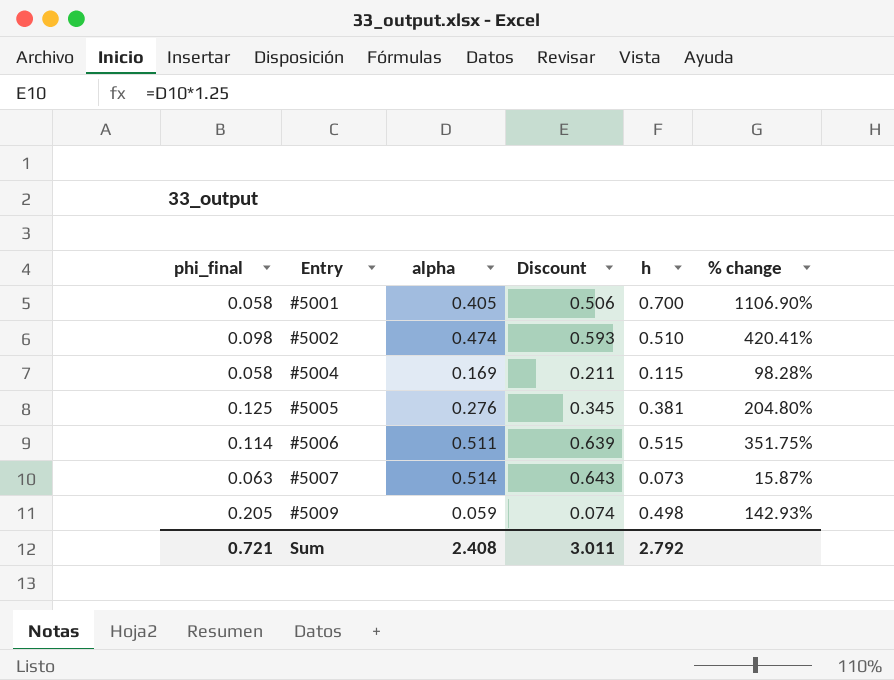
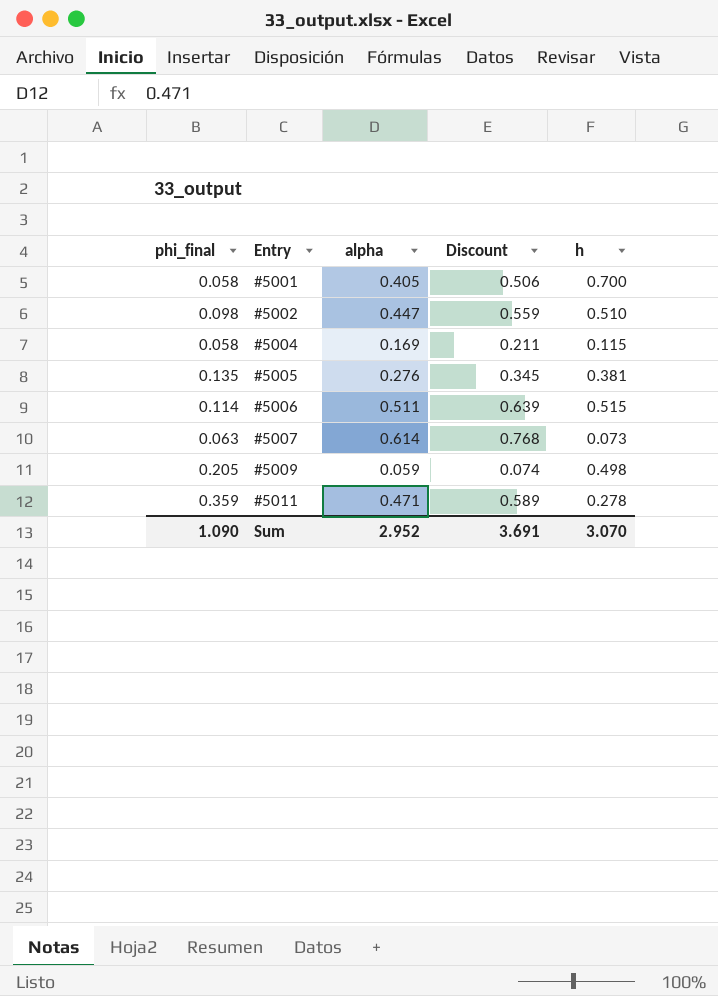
column % change | formula: ([h] - [phi_final]) / [phi_final] -> none
#5002 | alpha: 0.474 -> 0.447
#5002 | Discount: 0.593 -> 0.559
#5005 | phi_final: 0.125 -> 0.135
#5007 | alpha: 0.514 -> 0.614
#5007 | Discount: 0.643 -> 0.768
row #5011: none -> 0.359 | 0.471 | 0.589 | 0.278
Sum | phi_final: 0.721 -> 1.090
Sum | alpha: 2.408 -> 2.952
Sum | Discount: 3.011 -> 3.691
Sum | h: 2.792 -> 3.070

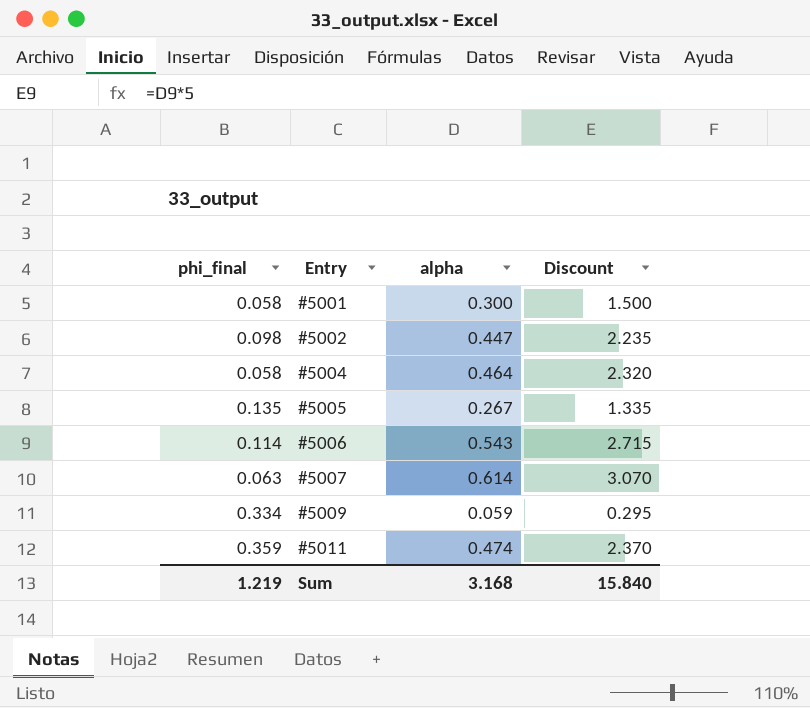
column h | position: 5 -> none
column Discount | formula: [alpha] * 1.25 -> [alpha] * 5
#5001 | alpha: 0.405 -> 0.300
#5004 | alpha: 0.169 -> 0.464
#5005 | alpha: 0.276 -> 0.267
#5006 | alpha: 0.511 -> 0.543
#5009 | phi_final: 0.205 -> 0.334
#5011 | alpha: 0.471 -> 0.474
Sum | phi_final: 1.090 -> 1.219
Sum | alpha: 2.952 -> 3.168
Sum | Discount: 3.691 -> 15.840

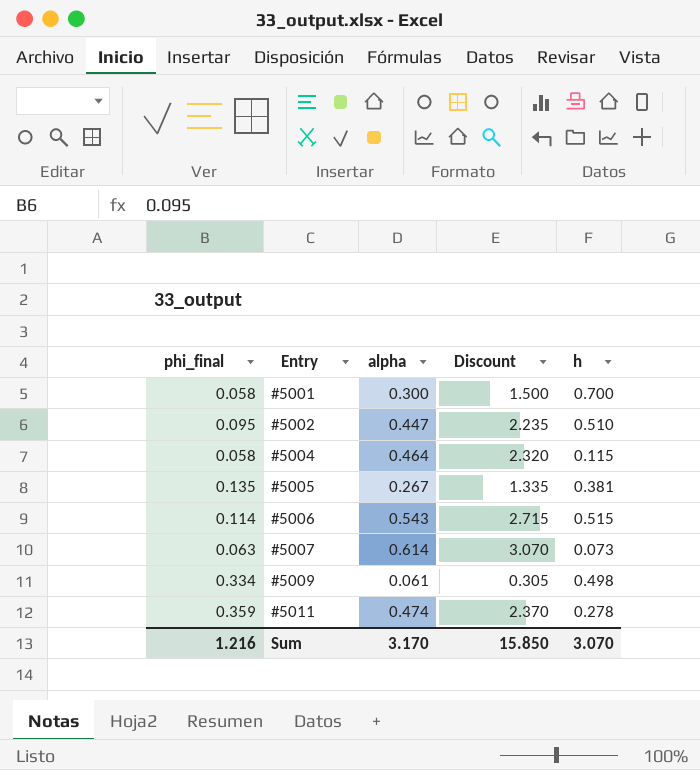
column h | position: none -> 5
#5002 | phi_final: 0.098 -> 0.095
#5009 | alpha: 0.059 -> 0.061
#5009 | Discount: 0.295 -> 0.305
Sum | phi_final: 1.219 -> 1.216
Sum | alpha: 3.168 -> 3.170
Sum | Discount: 15.840 -> 15.850

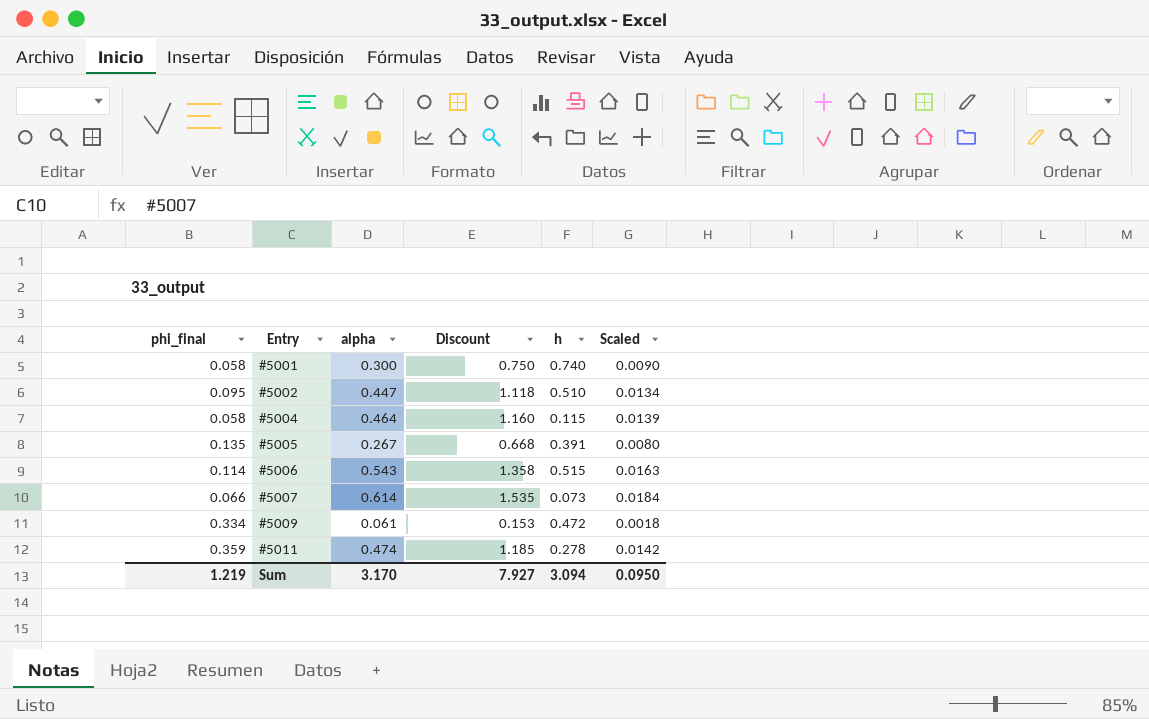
column Discount | formula: [alpha] * 5 -> [alpha] * 2.5
column Scaled | formula: none -> [alpha] * 0.03
#5001 | h: 0.700 -> 0.740
#5005 | h: 0.381 -> 0.391
#5007 | phi_final: 0.063 -> 0.066
#5009 | h: 0.498 -> 0.472
Sum | phi_final: 1.216 -> 1.219
Sum | Discount: 15.850 -> 7.927
Sum | h: 3.070 -> 3.094

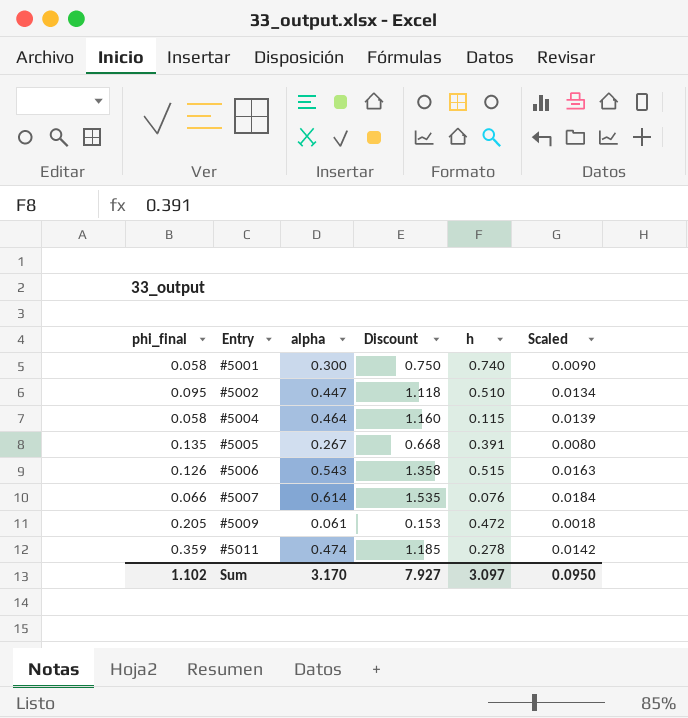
#5006 | phi_final: 0.114 -> 0.126
#5007 | h: 0.073 -> 0.076
#5009 | phi_final: 0.334 -> 0.205
Sum | phi_final: 1.219 -> 1.102
Sum | h: 3.094 -> 3.097

